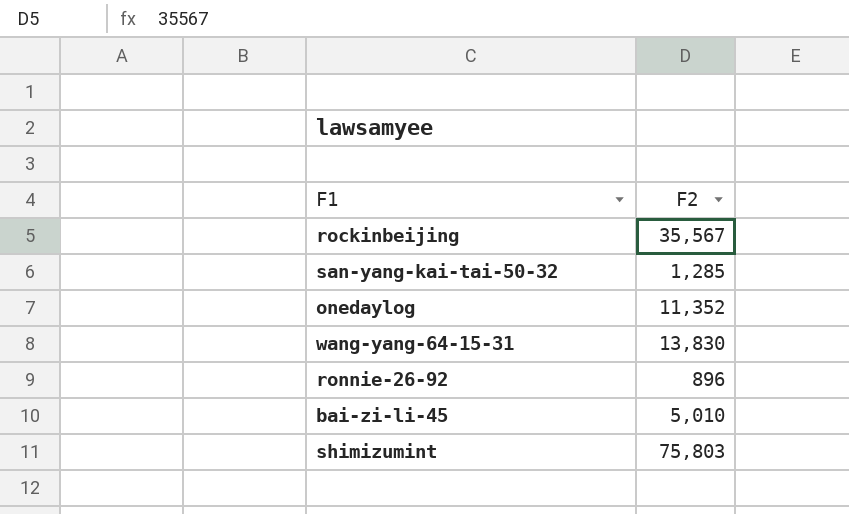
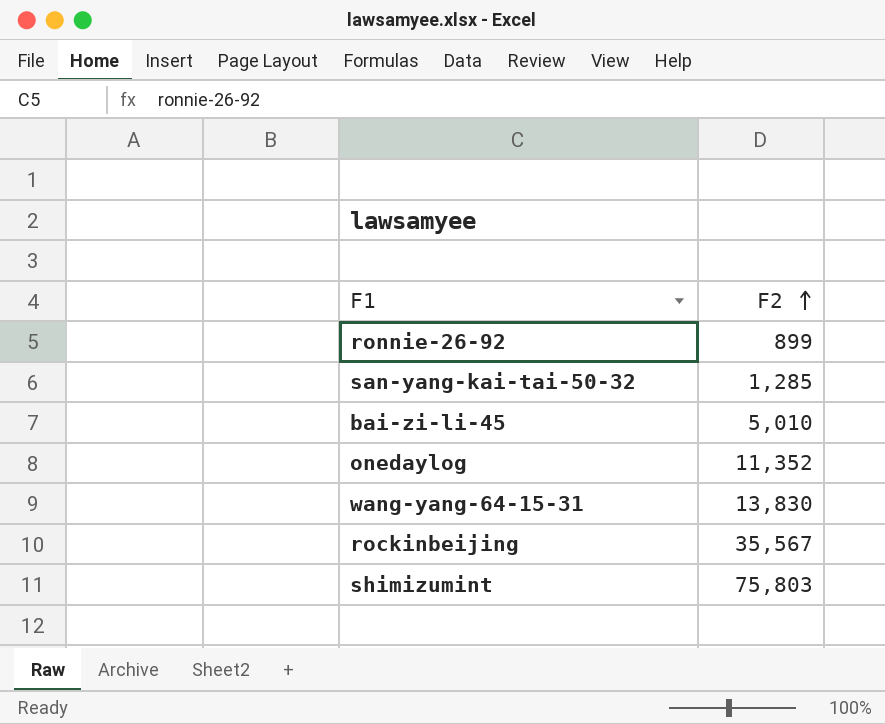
row order: none -> F2 ascending
ronnie-26-92 | F2: 896 -> 899

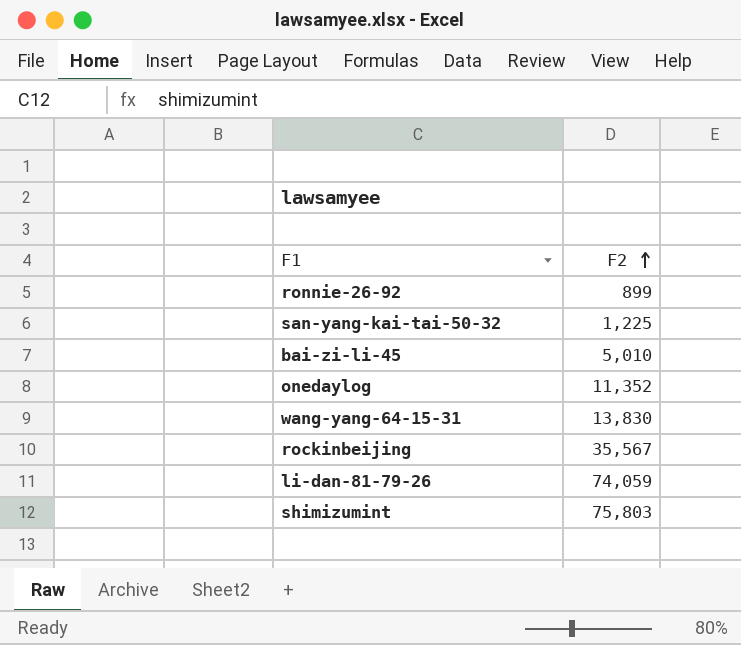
san-yang-kai-tai-50-32 | F2: 1,285 -> 1,225
row li-dan-81-79-26: none -> 74,059

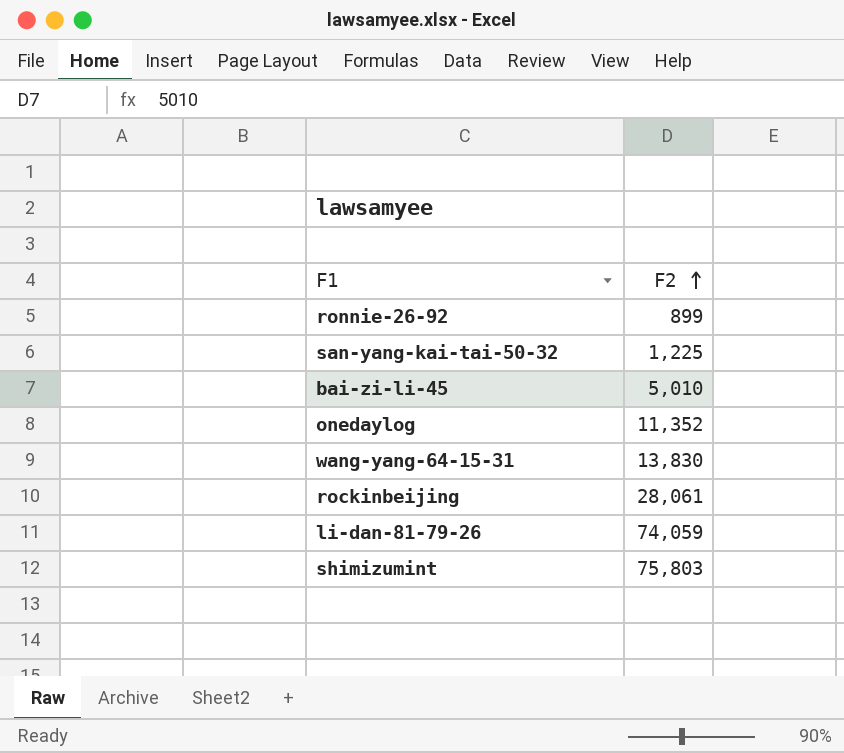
rockinbeijing | F2: 35,567 -> 28,061

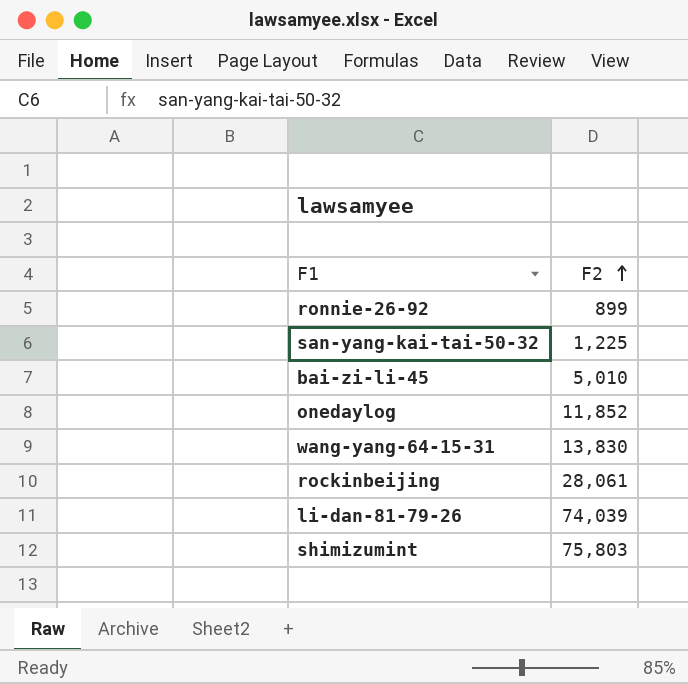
onedaylog | F2: 11,352 -> 11,852
li-dan-81-79-26 | F2: 74,059 -> 74,039

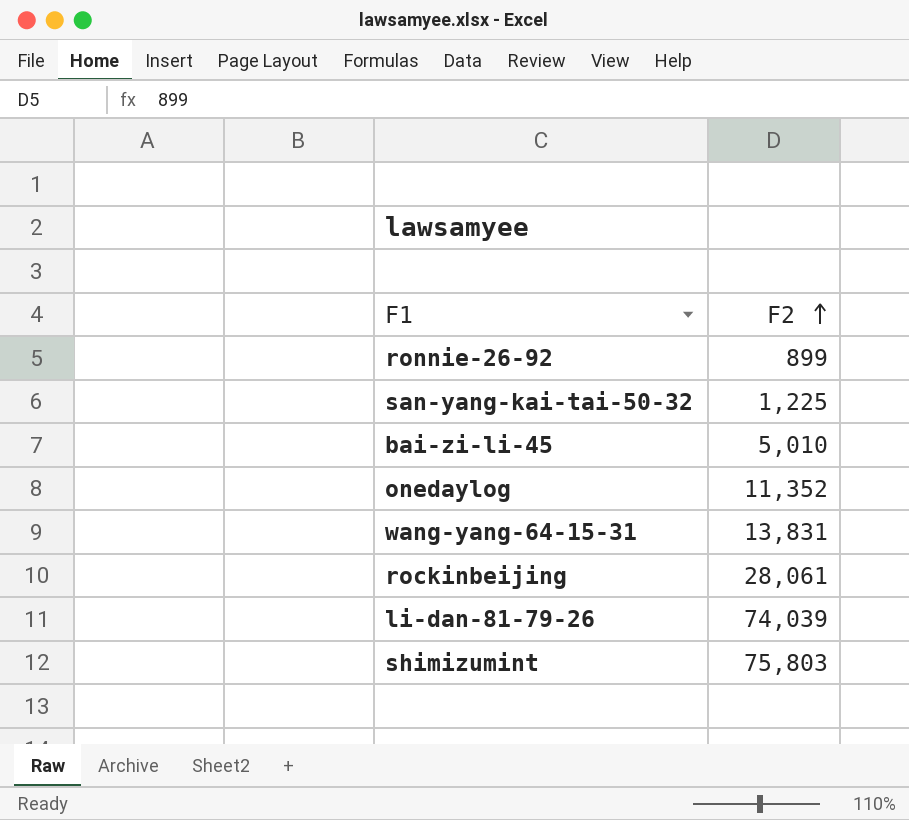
onedaylog | F2: 11,852 -> 11,352
wang-yang-64-15-31 | F2: 13,830 -> 13,831

